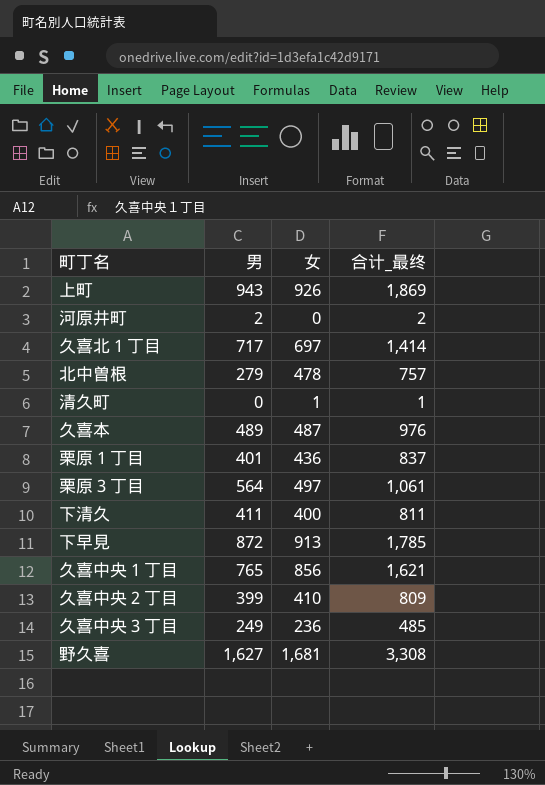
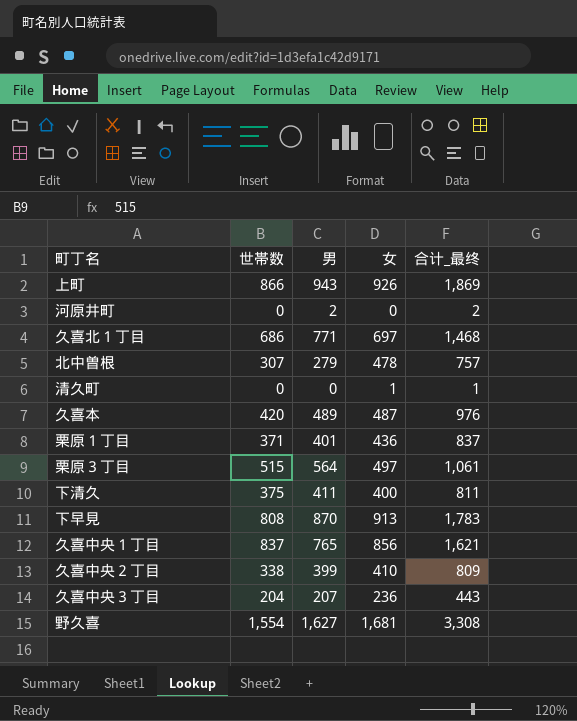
column 世帯数 | position: none -> 2
久喜北１丁目 | 男: 717 -> 771
久喜北１丁目 | 合计_最终: 1,414 -> 1,468
下早見 | 男: 872 -> 870
下早見 | 合计_最终: 1,785 -> 1,783
久喜中央３丁目 | 男: 249 -> 207
久喜中央３丁目 | 合计_最终: 485 -> 443

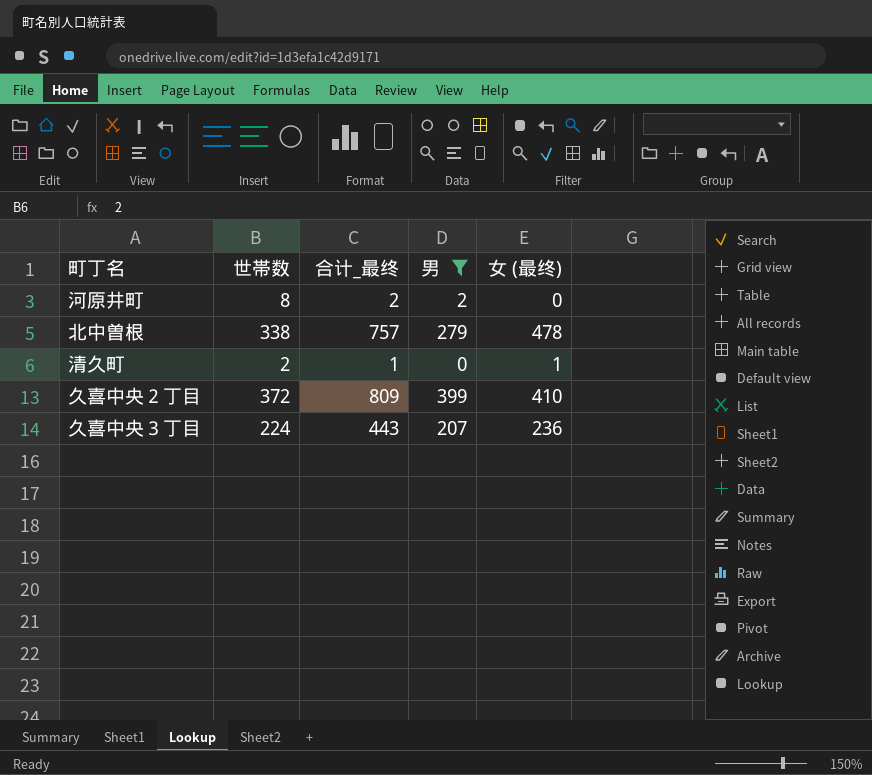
filter: none -> 男 <= 399
column 合计_最终 | position: 5 -> 3
column name: 女 -> 女 (最终)
河原井町 | 世帯数: 0 -> 8
北中曽根 | 世帯数: 307 -> 338
清久町 | 世帯数: 0 -> 2
久喜中央２丁目 | 世帯数: 338 -> 372
久喜中央３丁目 | 世帯数: 204 -> 224

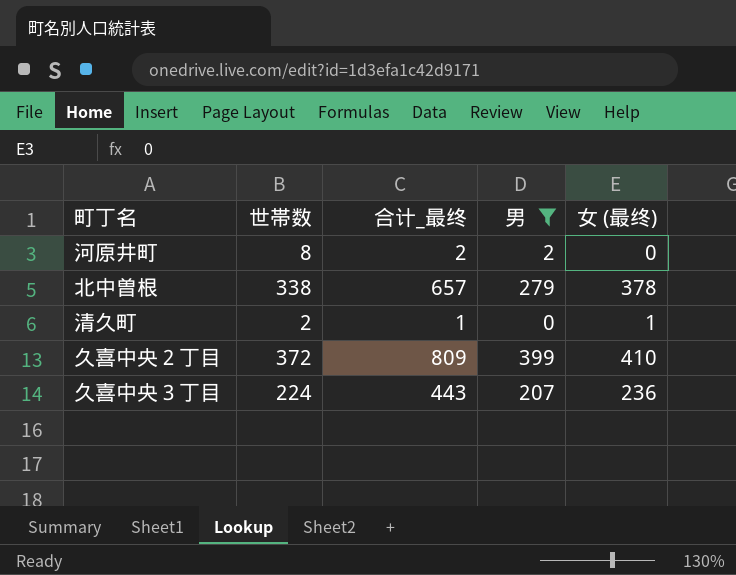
北中曽根 | 合计_最终: 757 -> 657
北中曽根 | 女 (最终): 478 -> 378

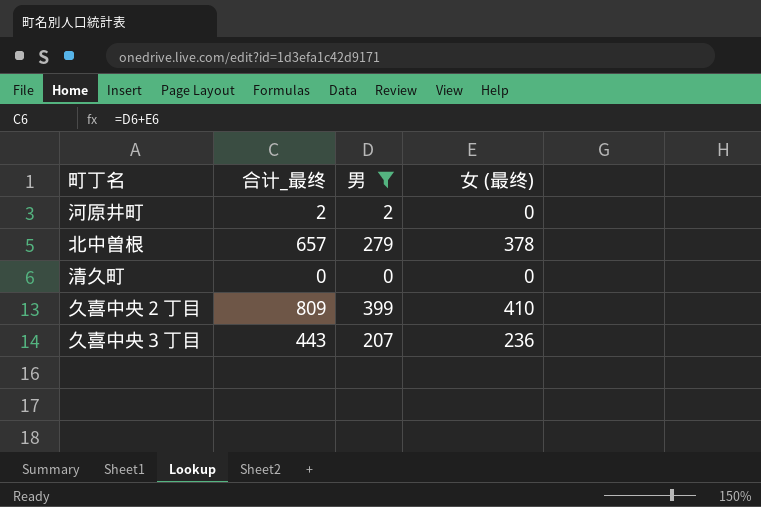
column 世帯数 | position: 2 -> none
清久町 | 合计_最终: 1 -> 0
清久町 | 女 (最终): 1 -> 0

